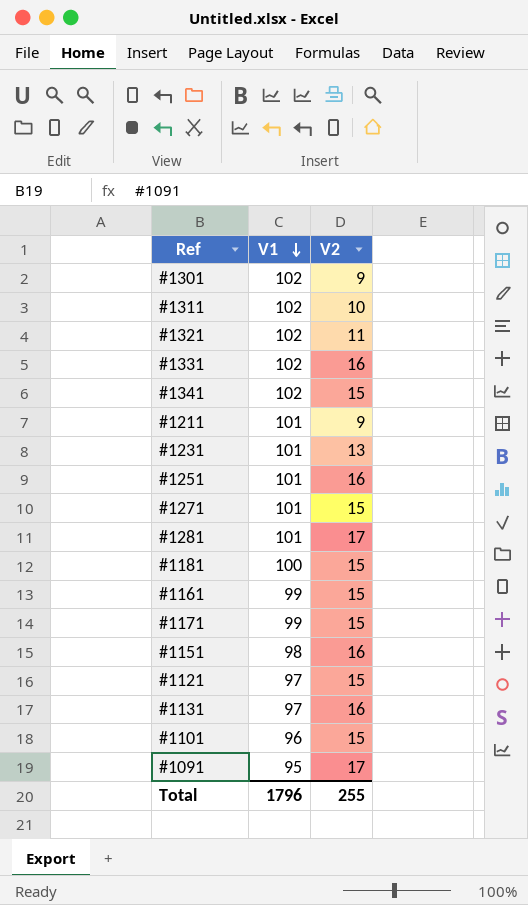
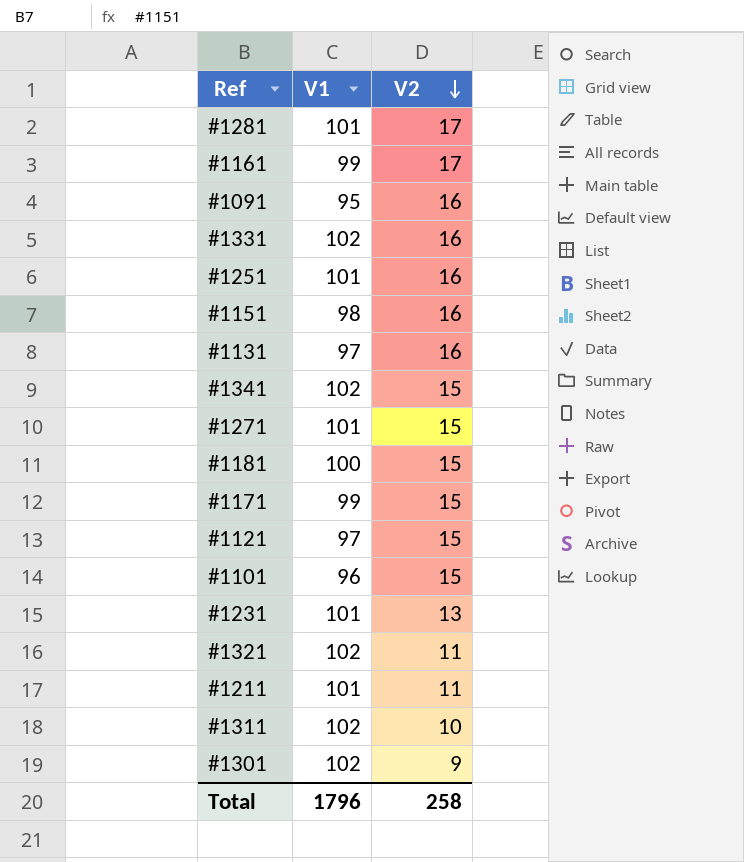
row order: V1 descending -> V2 descending
#1161 | V2: 15 -> 17
#1091 | V2: 17 -> 16
#1211 | V2: 9 -> 11
Total | V2: 255 -> 258

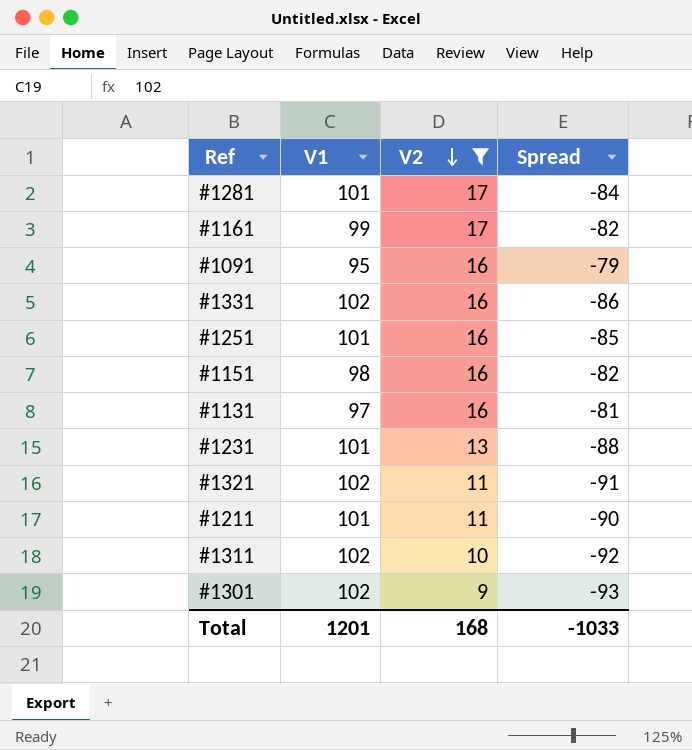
filter: none -> V2 != 15
column Spread | formula: none -> [V2] - [V1]
Total | V1: 1796 -> 1201
Total | V2: 258 -> 168

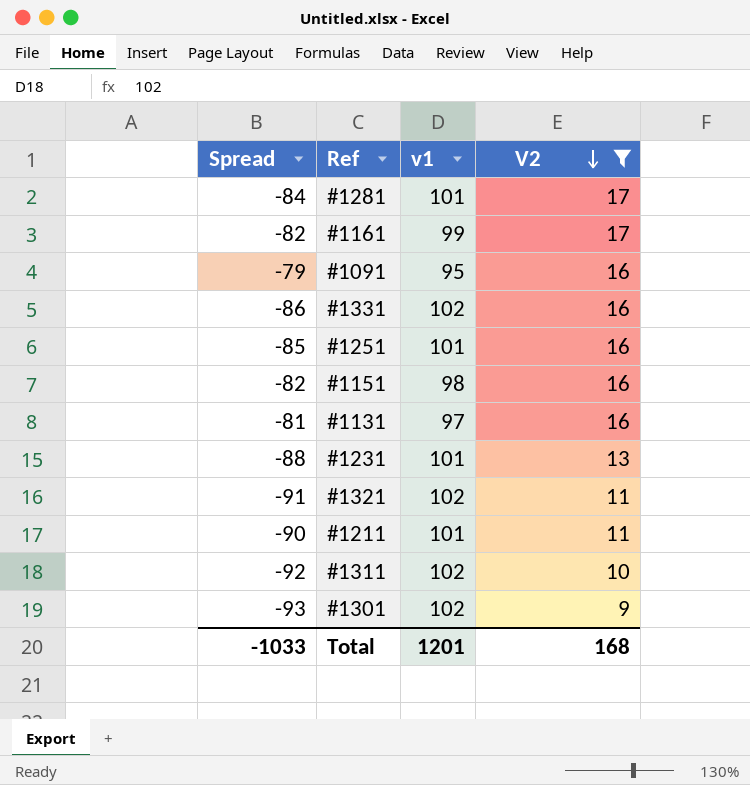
column Spread | position: 4 -> 1
column name: V1 -> v1

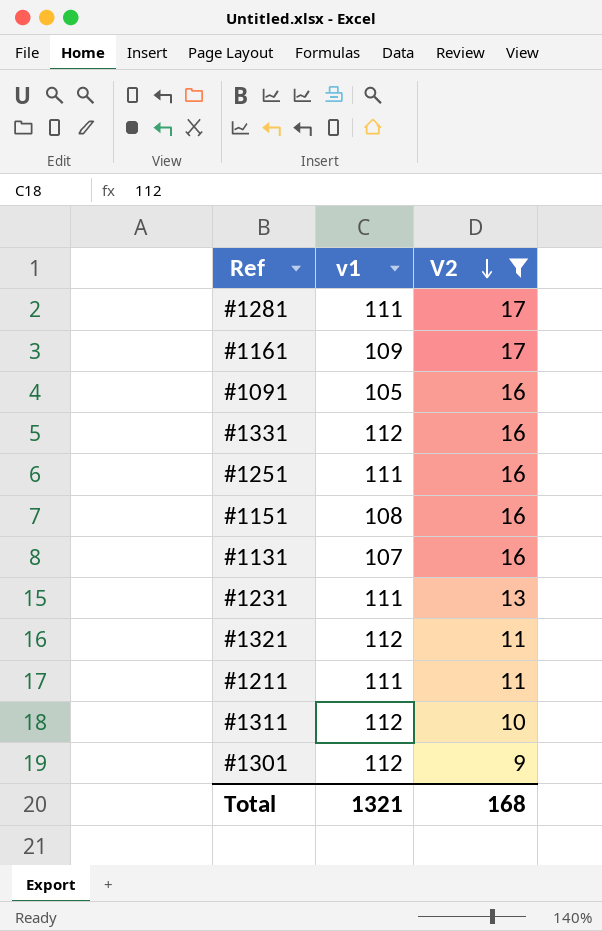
column Spread | formula: [V2] - [v1] -> none
#1281 | v1: 101 -> 111
#1161 | v1: 99 -> 109
#1091 | v1: 95 -> 105
#1331 | v1: 102 -> 112
#1251 | v1: 101 -> 111
#1151 | v1: 98 -> 108
#1131 | v1: 97 -> 107
#1231 | v1: 101 -> 111
#1321 | v1: 102 -> 112
#1211 | v1: 101 -> 111
#1311 | v1: 102 -> 112
#1301 | v1: 102 -> 112
Total | v1: 1201 -> 1321

